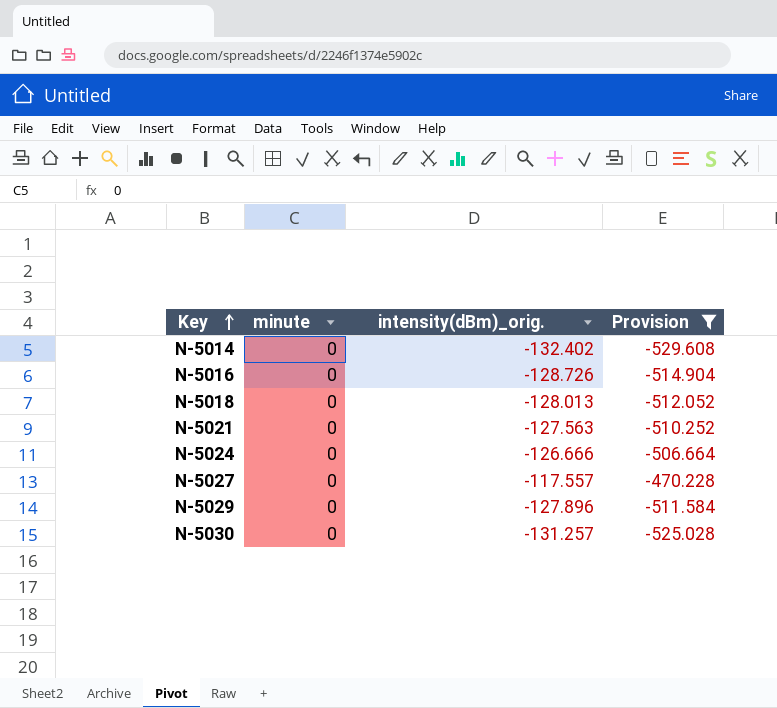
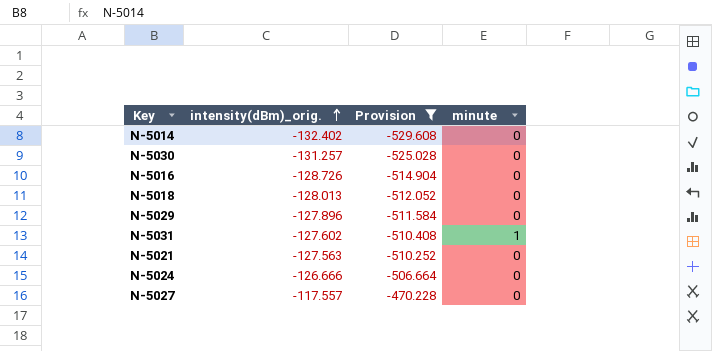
row order: Key ascending -> intensity(dBm)_orig. ascending
column minute | position: 2 -> 4
row N-5031: none -> -127.602 | -510.408 | 1

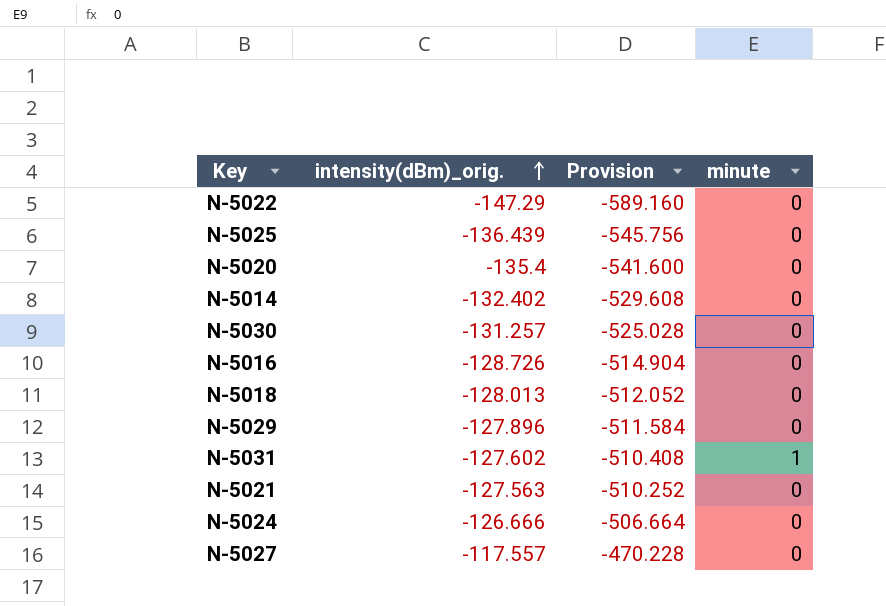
filter: Provision >= -529.608 -> none

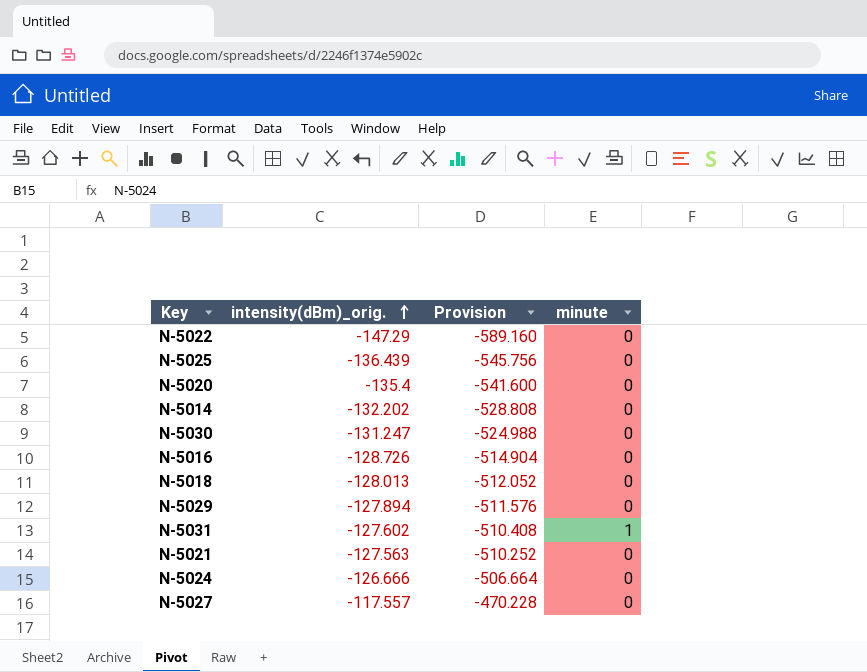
N-5014 | intensity(dBm)_orig.: -132.402 -> -132.202
N-5014 | Provision: -529.608 -> -528.808
N-5030 | intensity(dBm)_orig.: -131.257 -> -131.247
N-5030 | Provision: -525.028 -> -524.988
N-5029 | intensity(dBm)_orig.: -127.896 -> -127.894
N-5029 | Provision: -511.584 -> -511.576

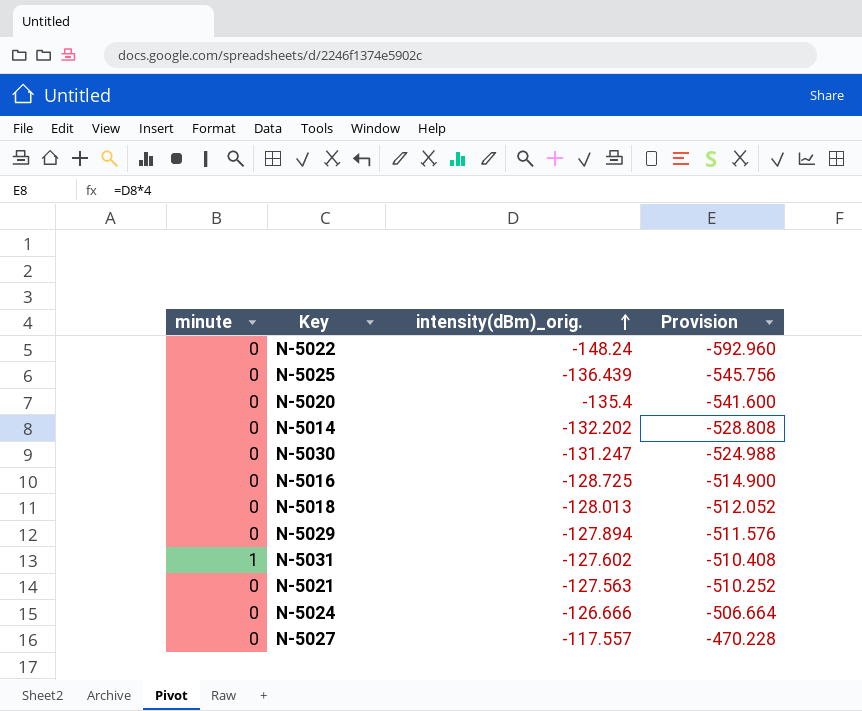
column minute | position: 4 -> 1
N-5022 | intensity(dBm)_orig.: -147.29 -> -148.24
N-5022 | Provision: -589.160 -> -592.960
N-5016 | intensity(dBm)_orig.: -128.726 -> -128.725
N-5016 | Provision: -514.904 -> -514.900

